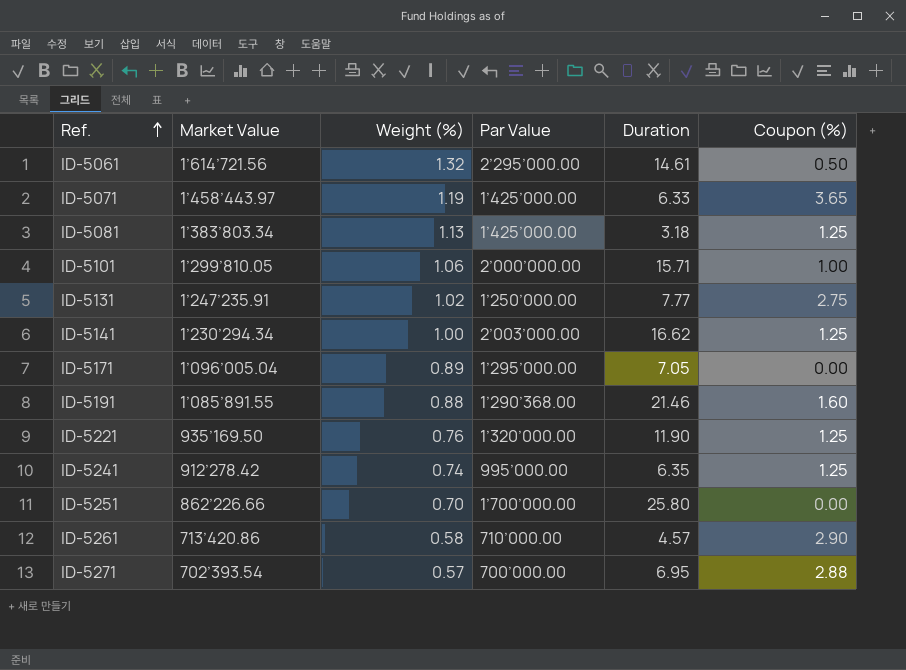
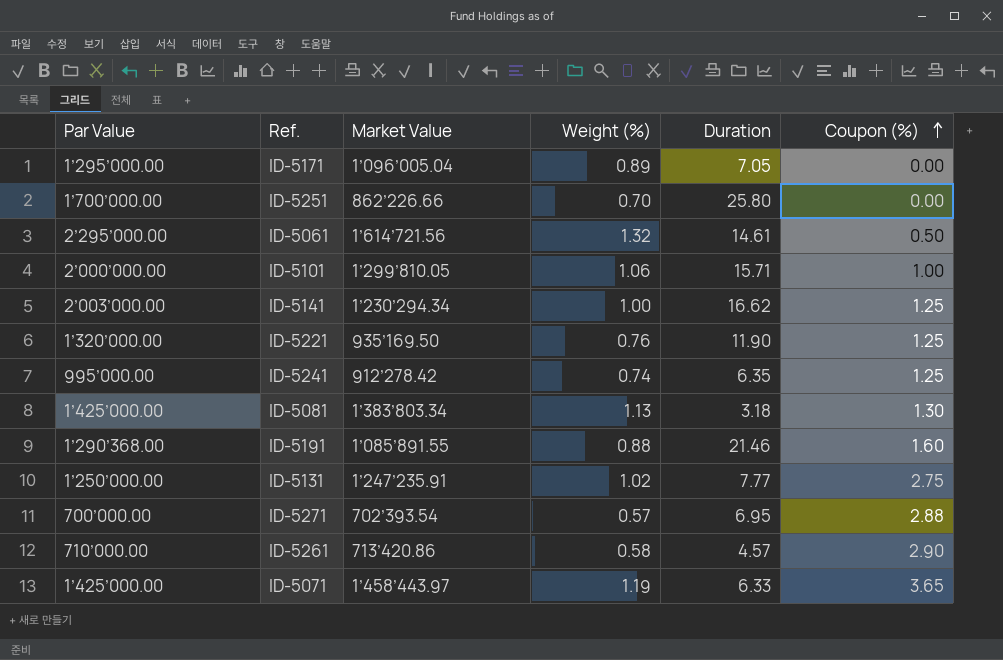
row order: Ref. ascending -> Coupon (%) ascending
column Par Value | position: 4 -> 1
ID-5081 | Coupon (%): 1.25 -> 1.30

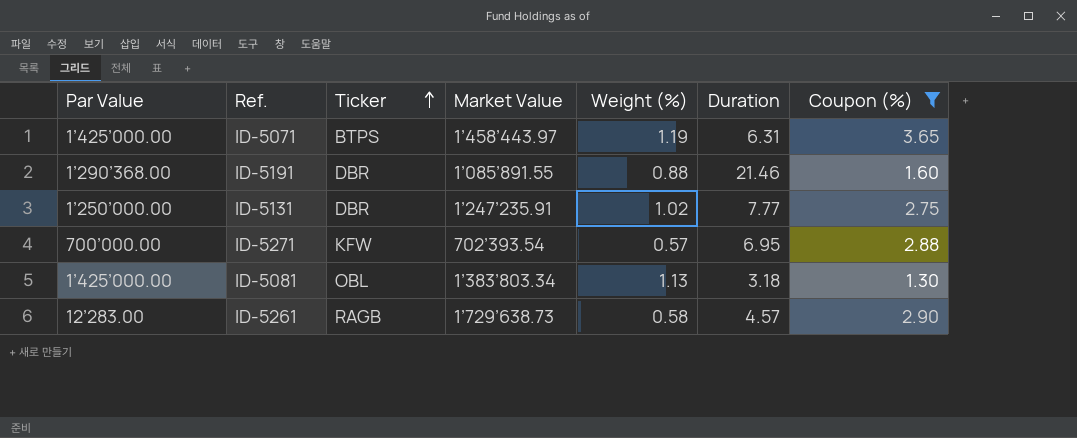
filter: none -> Coupon (%) >= 1.30
row order: Coupon (%) ascending -> Ticker ascending
column Ticker | position: none -> 3
ID-5071 | Duration: 6.33 -> 6.31
ID-5261 | Par Value: 710’000.00 -> 12’283.00
ID-5261 | Market Value: 713’420.86 -> 1’729’638.73

